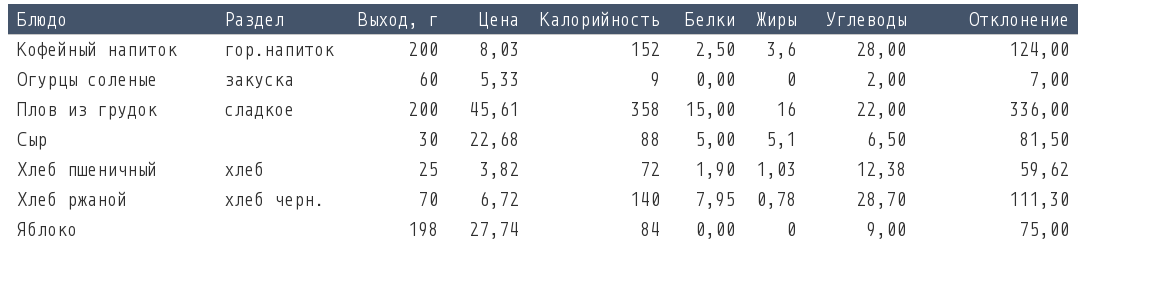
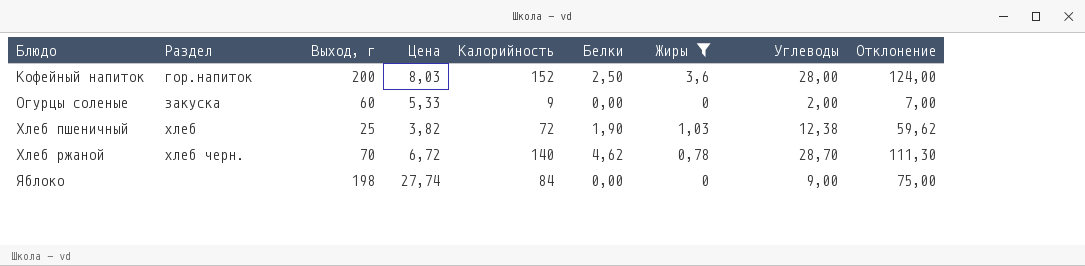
filter: none -> Жиры <= 3,6
Хлеб ржаной | Белки: 7,95 -> 4,62

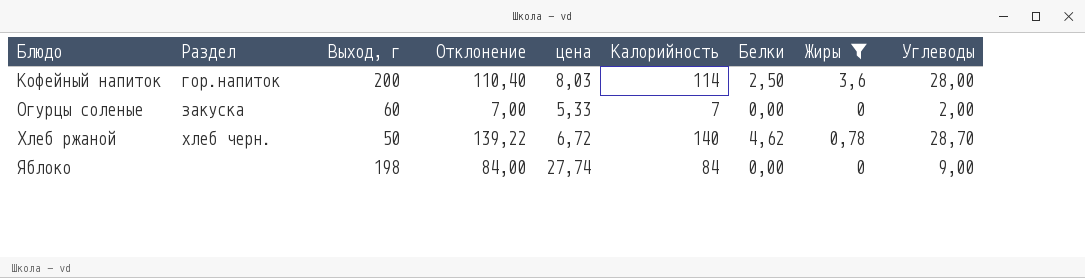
column Отклонение | formula: [Калорийность] - [Углеводы] -> [Калорийность] - [Жиры]
column Отклонение | position: 9 -> 4
column name: Цена -> цена
row Хлеб пшеничный: хлеб | 25 | 3,82 | 72 | 1,90 | 1,03 | 12,38 | 59,62 -> none
Кофейный напиток | Калорийность: 152 -> 114
Огурцы соленые | Калорийность: 9 -> 7
Хлеб ржаной | Выход, г: 70 -> 50

